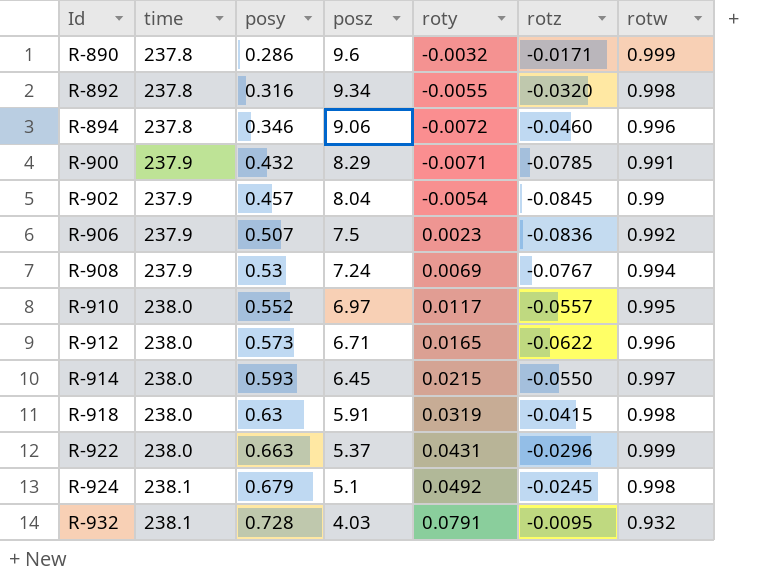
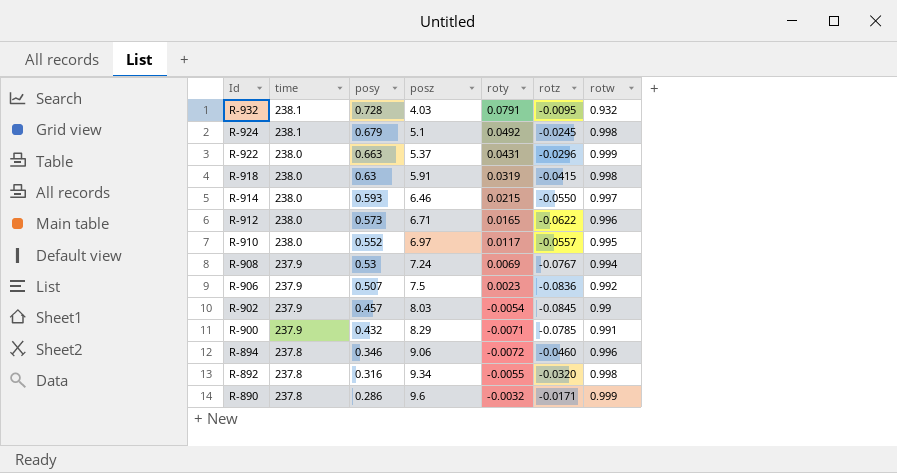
row order: Id ascending -> Id descending
R-914 | posz: 6.45 -> 6.46
R-902 | posz: 8.04 -> 8.03

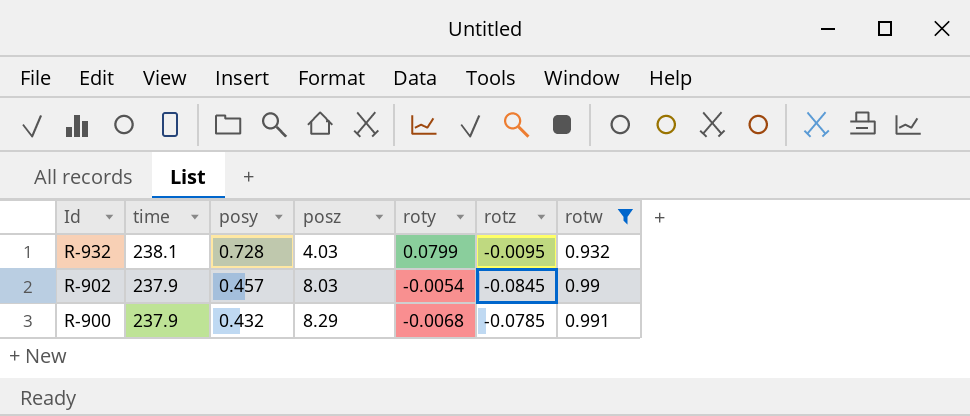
filter: none -> rotw <= 0.991
R-932 | roty: 0.0791 -> 0.0799
R-900 | roty: -0.0071 -> -0.0068

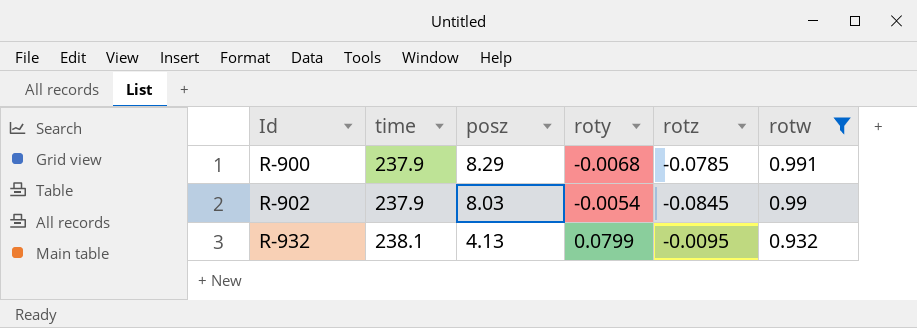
row order: Id descending -> Id ascending
column posy | position: 3 -> none
R-932 | posz: 4.03 -> 4.13

